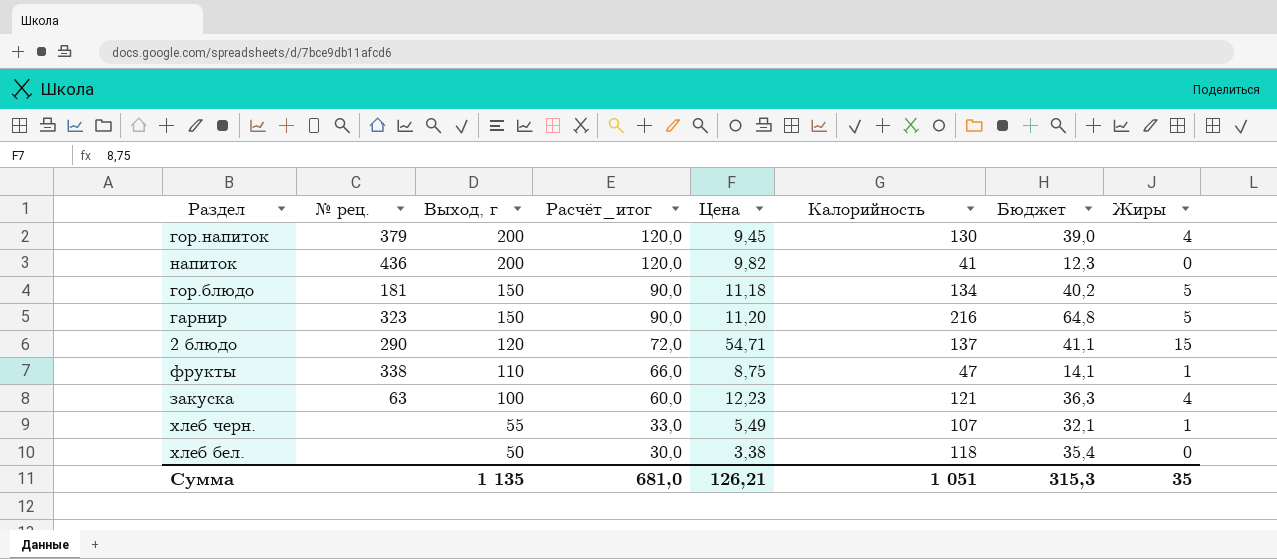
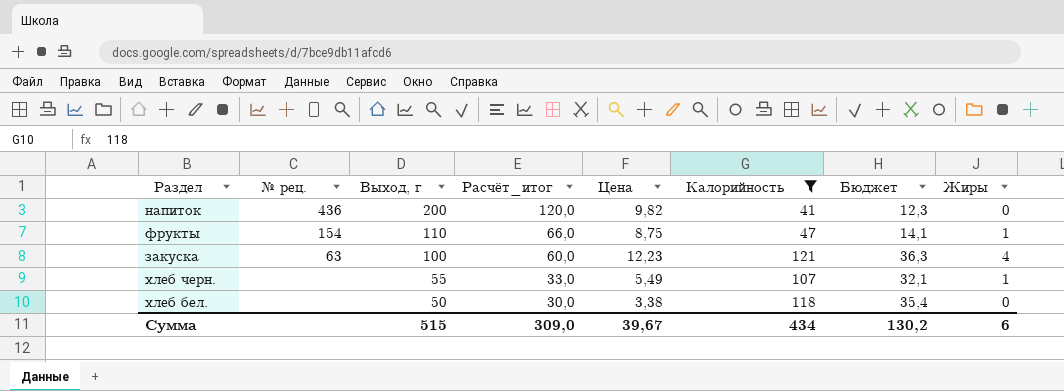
filter: none -> Калорийность <= 121
фрукты | № рец.: 338 -> 154
Сумма | Выход, г: 1 135 -> 515
Сумма | Расчёт_итог: 681,0 -> 309,0
Сумма | Цена: 126,21 -> 39,67
Сумма | Калорийность: 1 051 -> 434
Сумма | Бюджет: 315,3 -> 130,2
Сумма | Жиры: 35 -> 6

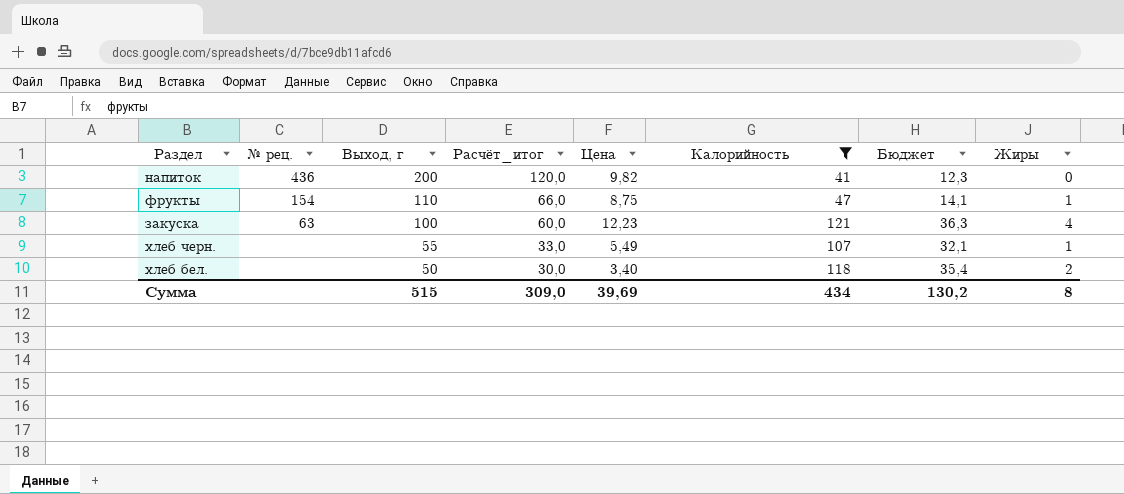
хлеб бел. | Цена: 3,38 -> 3,40
хлеб бел. | Жиры: 0 -> 2
Сумма | Цена: 39,67 -> 39,69
Сумма | Жиры: 6 -> 8

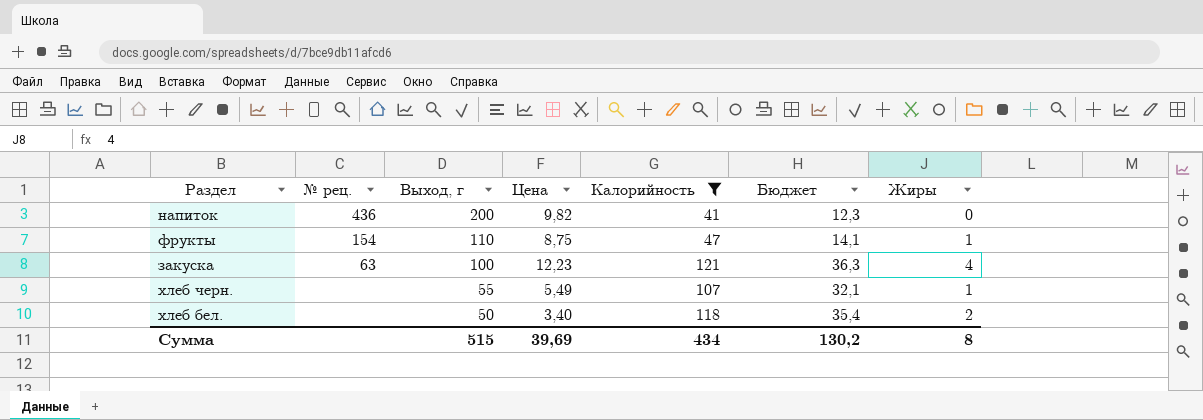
column Расчёт_итог | formula: [Выход, г] * 0,6 -> none

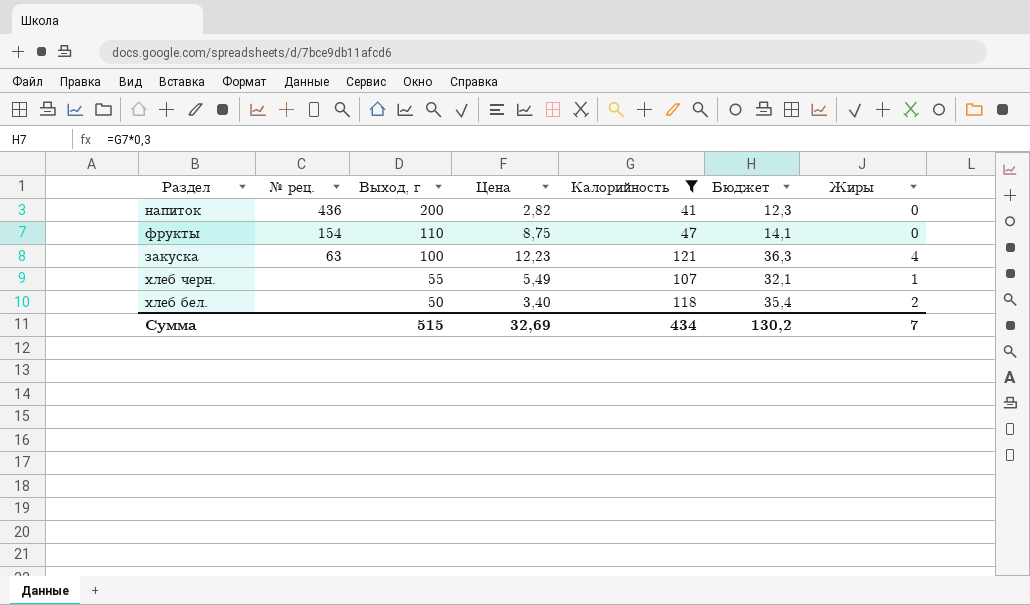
напиток | Цена: 9,82 -> 2,82
фрукты | Жиры: 1 -> 0
Сумма | Цена: 39,69 -> 32,69
Сумма | Жиры: 8 -> 7

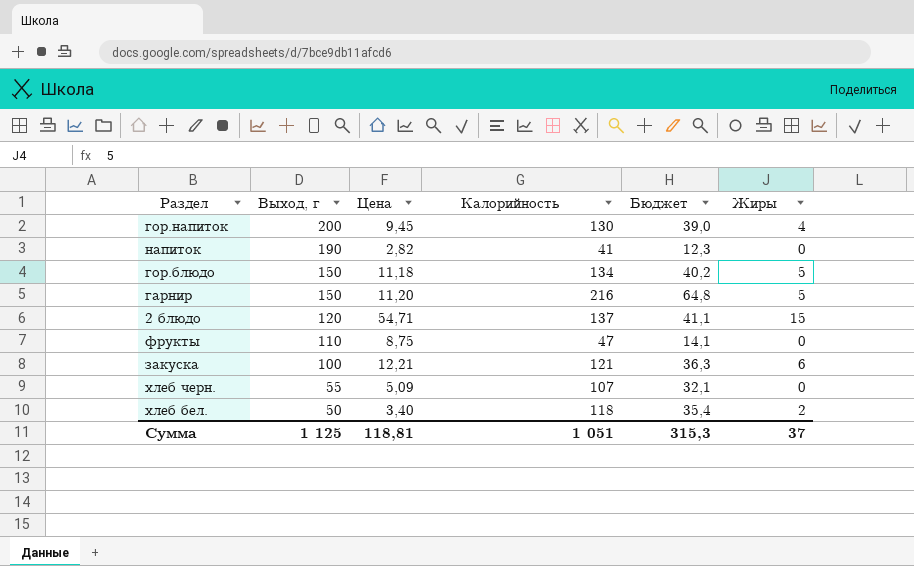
filter: Калорийность <= 121 -> none
column № рец. | position: 2 -> none
напиток | Выход, г: 200 -> 190
закуска | Цена: 12,23 -> 12,21
закуска | Жиры: 4 -> 6
хлеб черн. | Цена: 5,49 -> 5,09
хлеб черн. | Жиры: 1 -> 0
Сумма | Выход, г: 515 -> 1 125
Сумма | Цена: 32,69 -> 118,81
Сумма | Калорийность: 434 -> 1 051
Сумма | Бюджет: 130,2 -> 315,3
Сумма | Жиры: 7 -> 37

